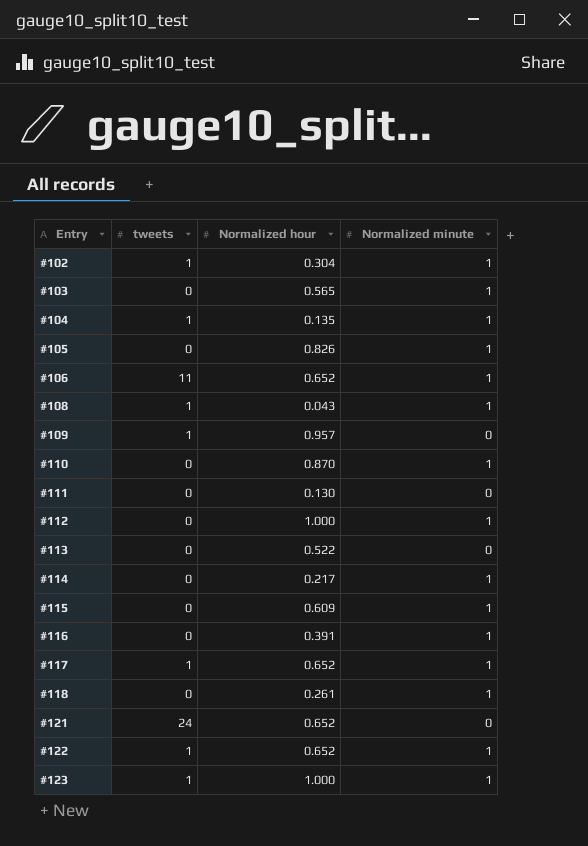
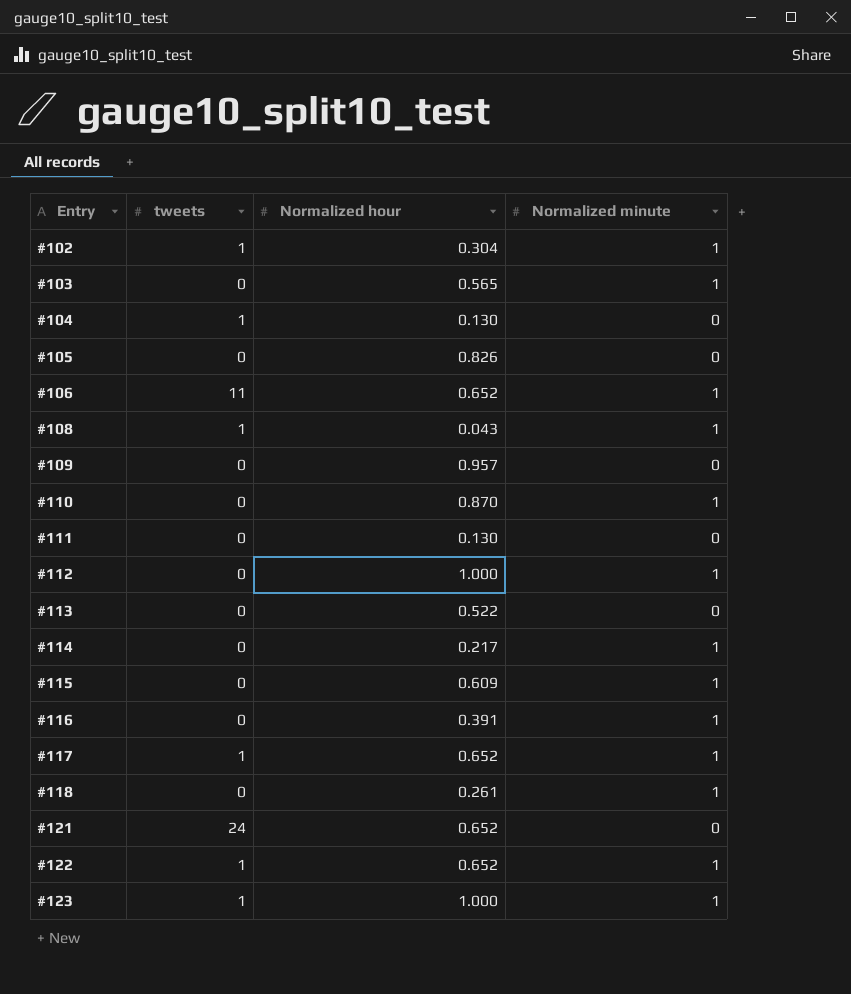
#104 | Normalized hour: 0.135 -> 0.130
#104 | Normalized minute: 1 -> 0
#105 | Normalized minute: 1 -> 0
#109 | tweets: 1 -> 0

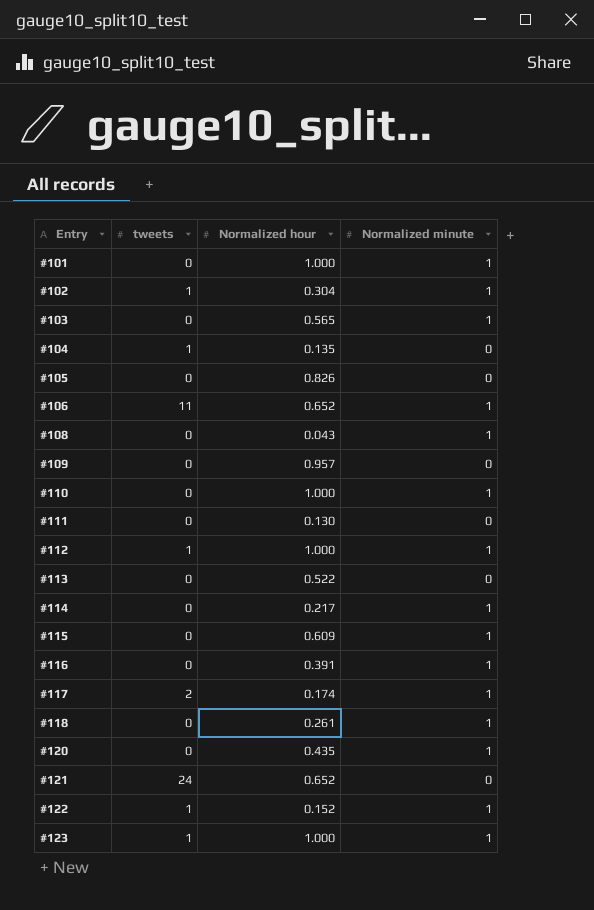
row #101: none -> 0 | 1.000 | 1
#104 | Normalized hour: 0.130 -> 0.135
#108 | tweets: 1 -> 0
#110 | Normalized hour: 0.870 -> 1.000
#112 | tweets: 0 -> 1
#117 | tweets: 1 -> 2
#117 | Normalized hour: 0.652 -> 0.174
row #120: none -> 0 | 0.435 | 1
#122 | Normalized hour: 0.652 -> 0.152

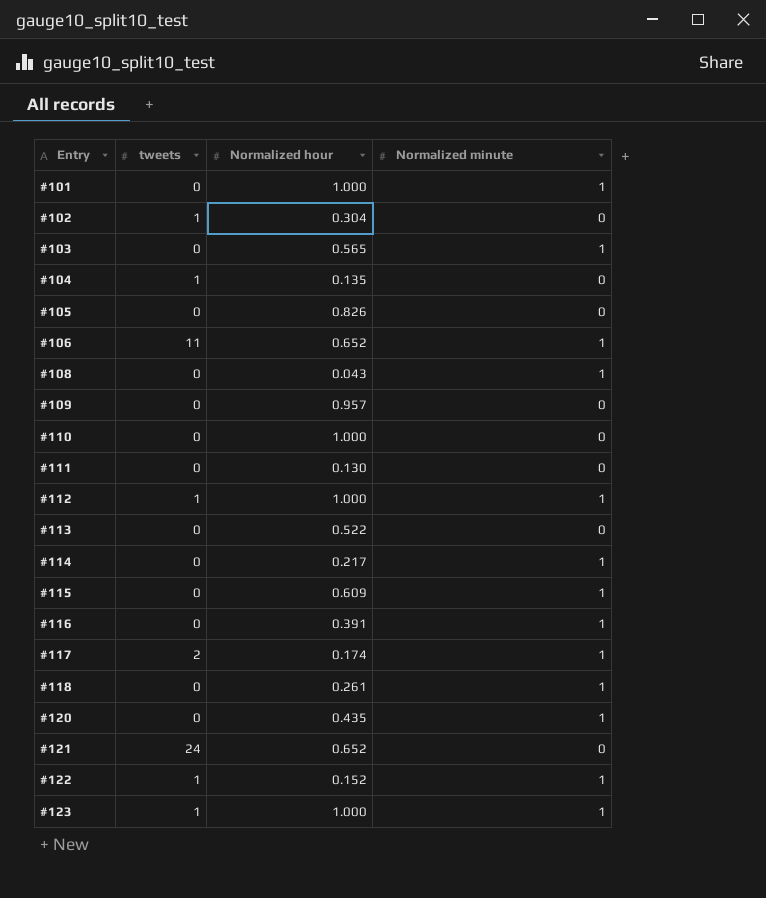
#102 | Normalized minute: 1 -> 0
#110 | Normalized minute: 1 -> 0

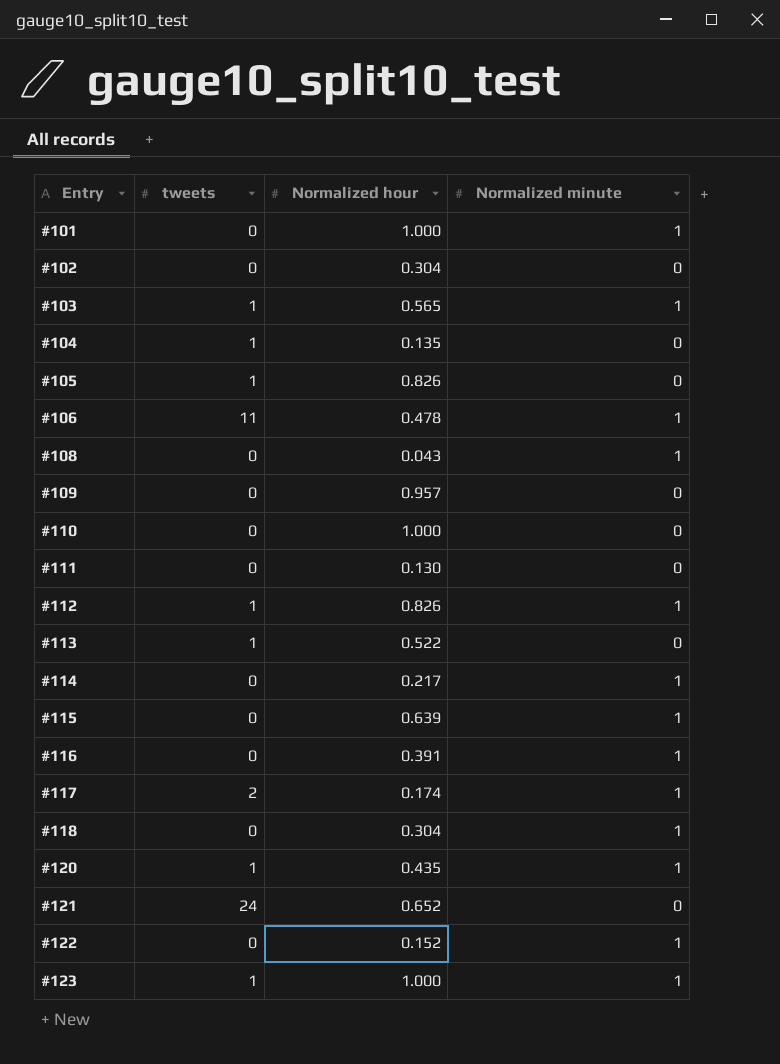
#102 | tweets: 1 -> 0
#103 | tweets: 0 -> 1
#105 | tweets: 0 -> 1
#106 | Normalized hour: 0.652 -> 0.478
#112 | Normalized hour: 1.000 -> 0.826
#113 | tweets: 0 -> 1
#115 | Normalized hour: 0.609 -> 0.639
#118 | Normalized hour: 0.261 -> 0.304
#120 | tweets: 0 -> 1
#122 | tweets: 1 -> 0

